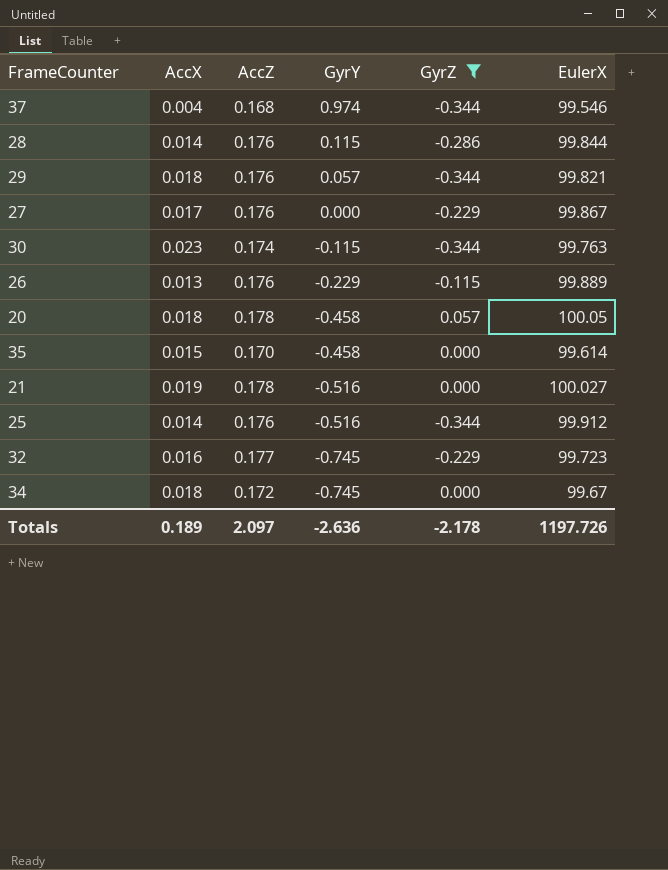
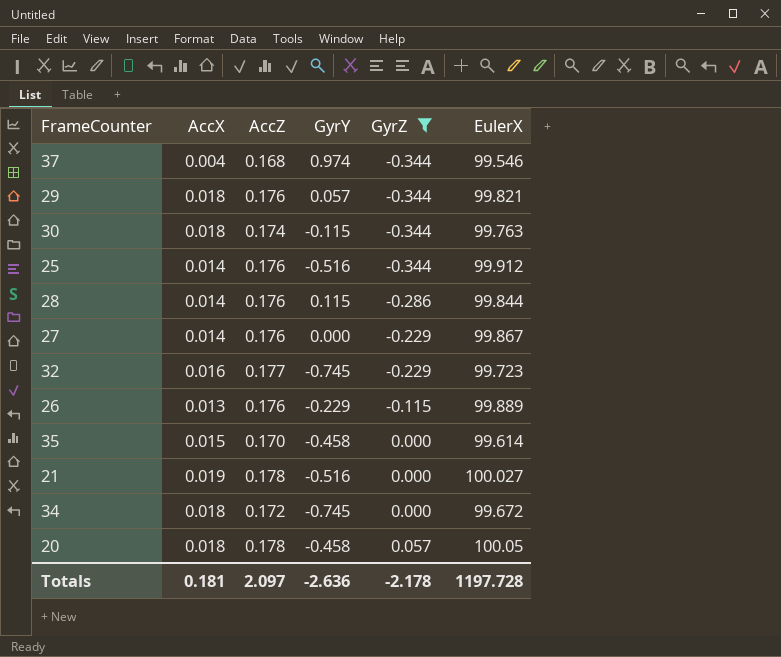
row order: GyrY descending -> GyrZ ascending
30 | AccX: 0.023 -> 0.018
27 | AccX: 0.017 -> 0.014
34 | EulerX: 99.67 -> 99.672
Totals | AccX: 0.189 -> 0.181
Totals | EulerX: 1197.726 -> 1197.728

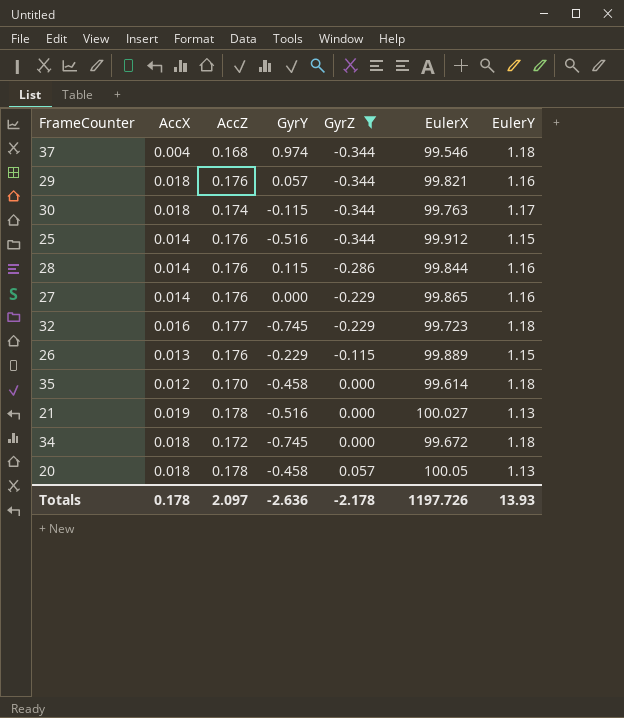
column EulerY | position: none -> 7
27 | EulerX: 99.867 -> 99.865
35 | AccX: 0.015 -> 0.012
Totals | AccX: 0.181 -> 0.178
Totals | EulerX: 1197.728 -> 1197.726

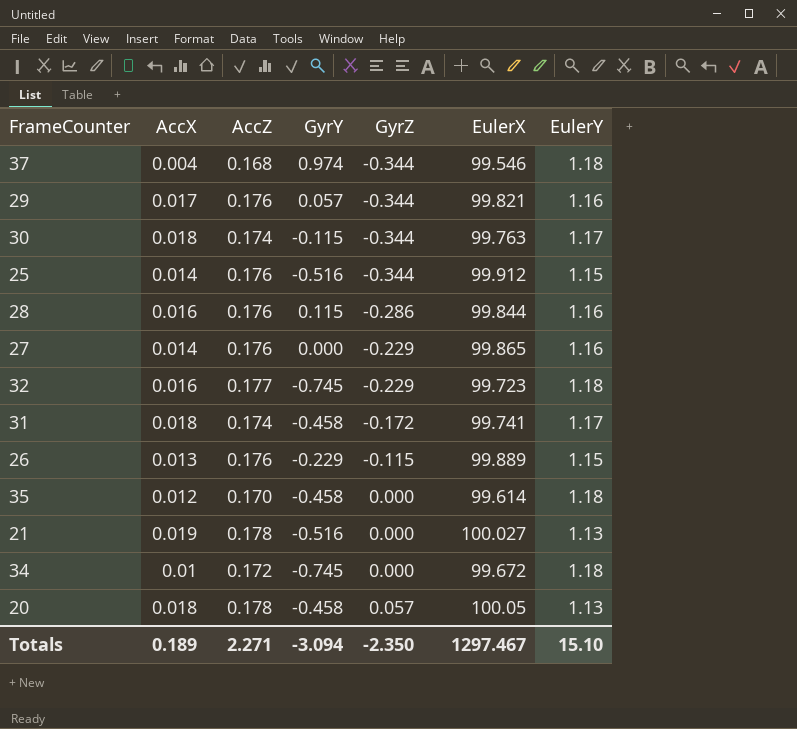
filter: GyrZ != -0.172 -> none
29 | AccX: 0.018 -> 0.017
28 | AccX: 0.014 -> 0.016
34 | AccX: 0.018 -> 0.01
Totals | AccX: 0.178 -> 0.189
Totals | AccZ: 2.097 -> 2.271
Totals | GyrY: -2.636 -> -3.094
Totals | GyrZ: -2.178 -> -2.350
Totals | EulerX: 1197.726 -> 1297.467
Totals | EulerY: 13.93 -> 15.10

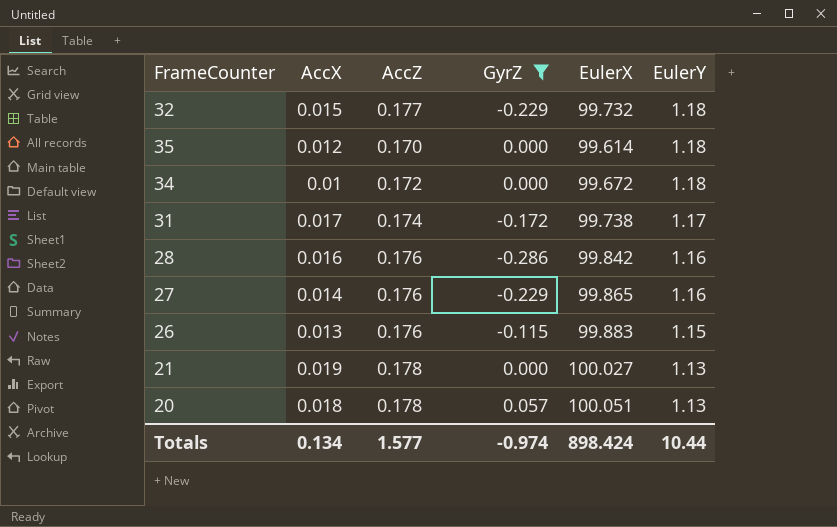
filter: none -> GyrZ != -0.344
row order: GyrZ ascending -> EulerY descending
column GyrY | position: 4 -> none
32 | AccX: 0.016 -> 0.015
32 | EulerX: 99.723 -> 99.732
31 | AccX: 0.018 -> 0.017
31 | EulerX: 99.741 -> 99.738
28 | EulerX: 99.844 -> 99.842
26 | EulerX: 99.889 -> 99.883
20 | EulerX: 100.05 -> 100.051
Totals | AccX: 0.189 -> 0.134
Totals | AccZ: 2.271 -> 1.577
Totals | GyrZ: -2.350 -> -0.974
Totals | EulerX: 1297.467 -> 898.424
Totals | EulerY: 15.10 -> 10.44

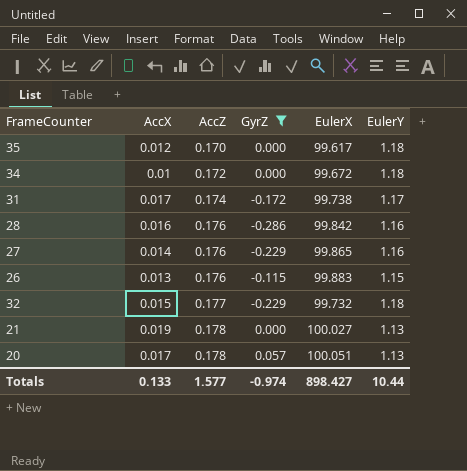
row order: EulerY descending -> AccZ ascending
35 | EulerX: 99.614 -> 99.617
20 | AccX: 0.018 -> 0.017
Totals | AccX: 0.134 -> 0.133
Totals | EulerX: 898.424 -> 898.427

